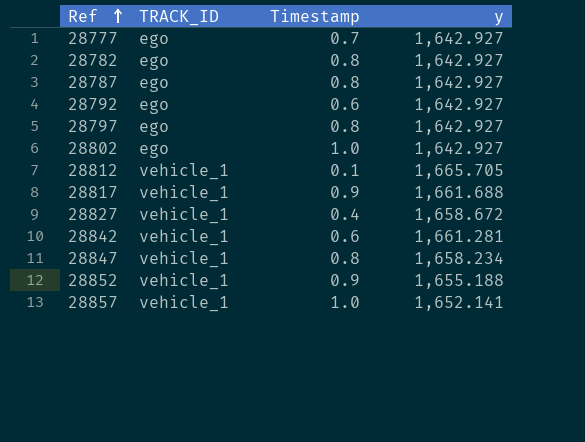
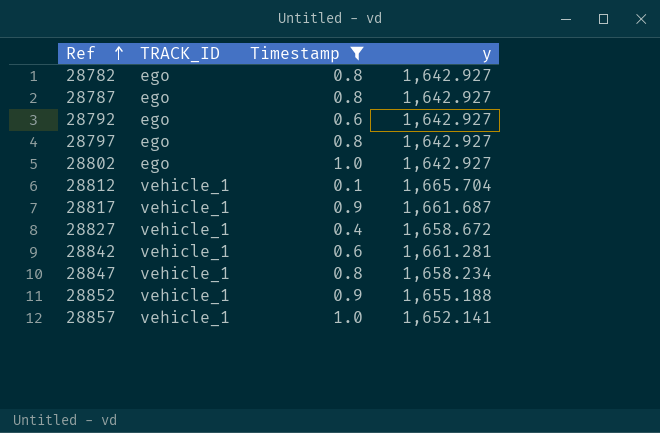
filter: none -> Timestamp != 0.7
28812 | y: 1,665.705 -> 1,665.704
28817 | y: 1,661.688 -> 1,661.687

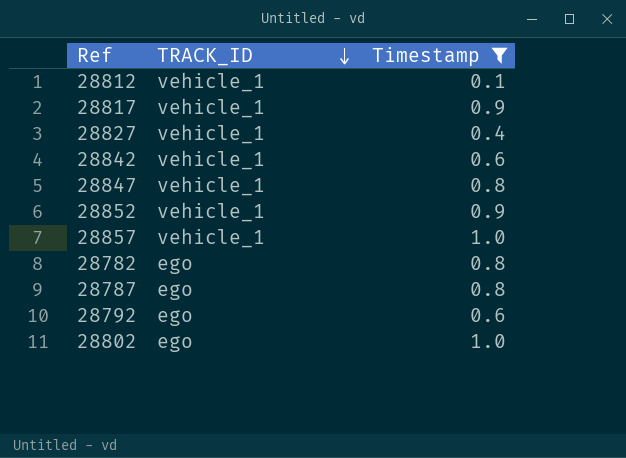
row order: Ref ascending -> TRACK_ID descending
column y | position: 4 -> none
row 28797: ego | 0.8 | 1,642.927 -> none

